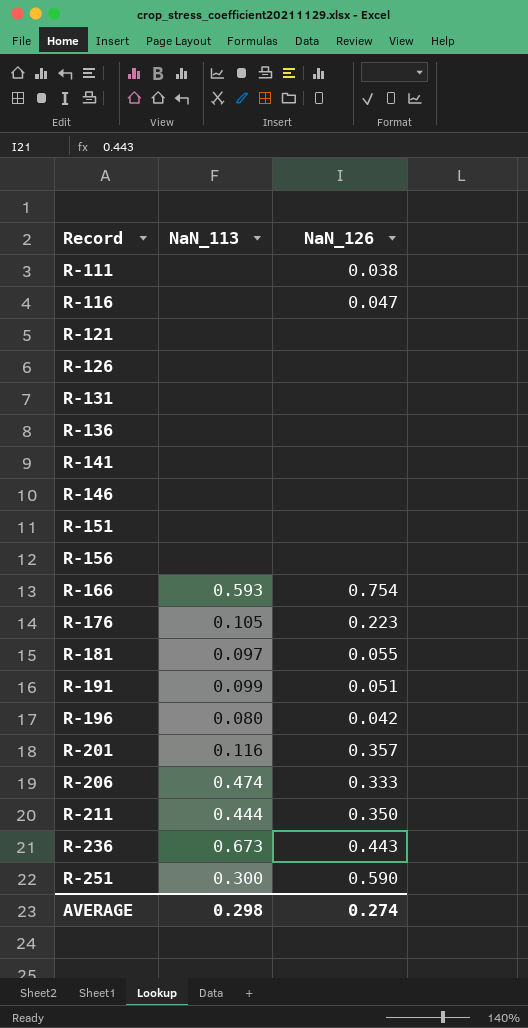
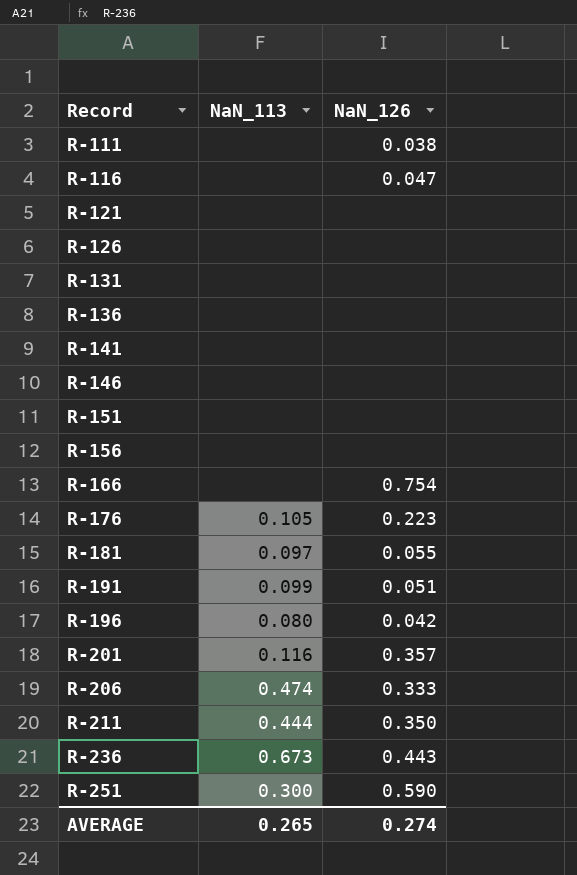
R-166 | NaN_113: 0.593 -> none
AVERAGE | NaN_113: 0.298 -> 0.265

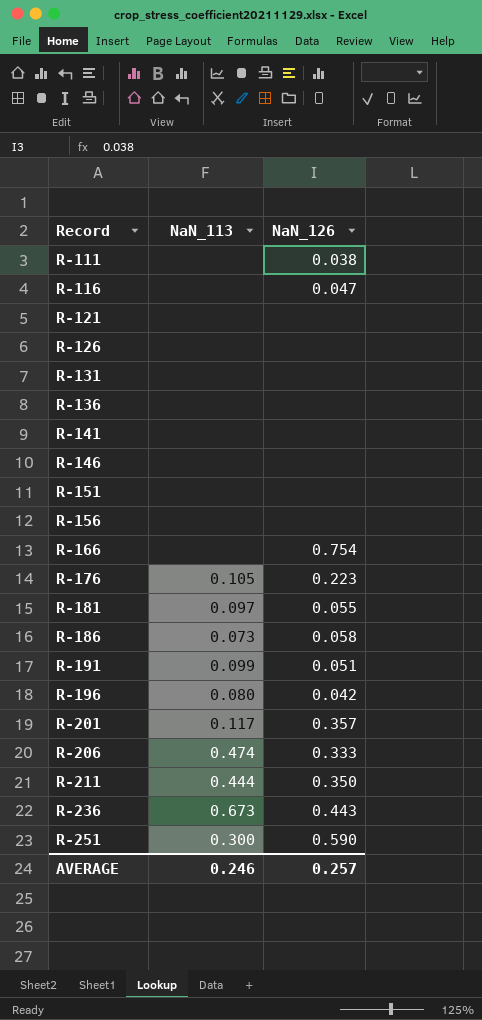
row R-186: none -> 0.073 | 0.058
R-201 | NaN_113: 0.116 -> 0.117
AVERAGE | NaN_113: 0.265 -> 0.246
AVERAGE | NaN_126: 0.274 -> 0.257

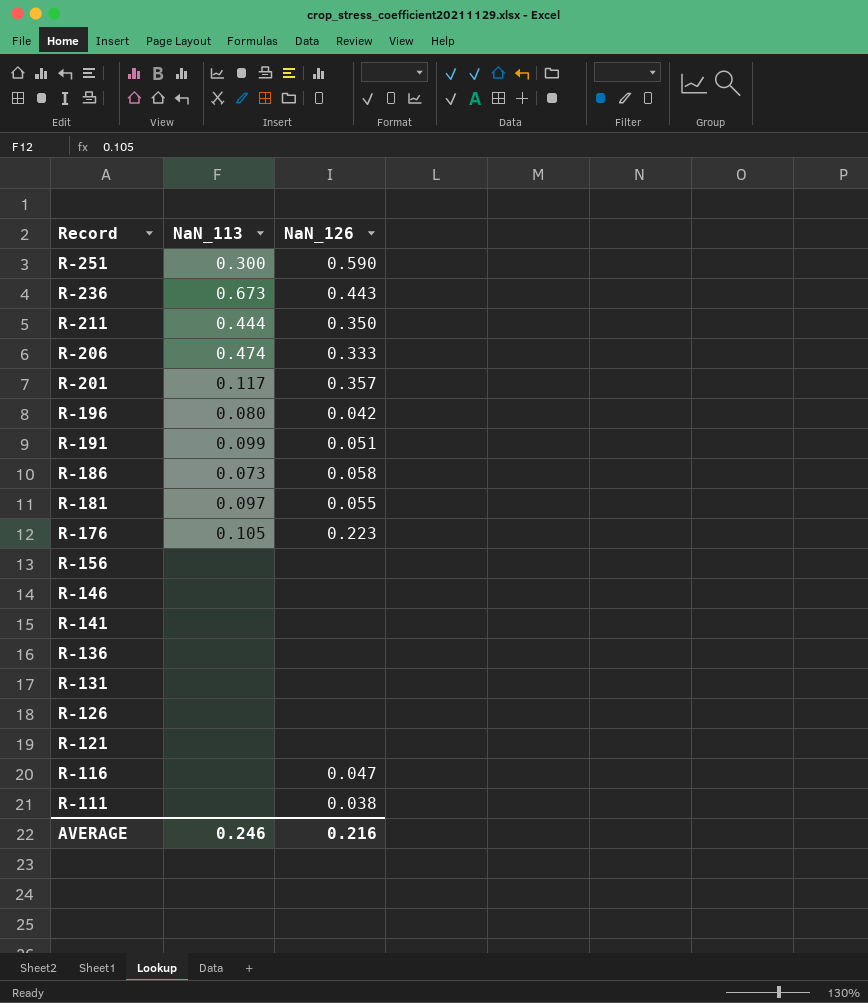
row order: Record ascending -> Record descending
row R-151: none | none -> none
row R-166: none | 0.754 -> none
AVERAGE | NaN_126: 0.257 -> 0.216

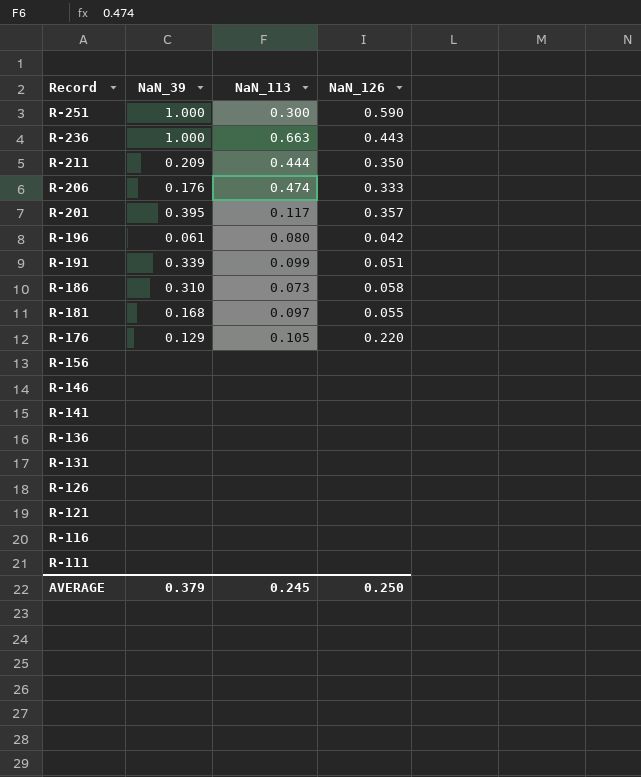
column NaN_39 | position: none -> 2
R-236 | NaN_113: 0.673 -> 0.663
R-176 | NaN_126: 0.223 -> 0.220
R-116 | NaN_126: 0.047 -> none
R-111 | NaN_126: 0.038 -> none
AVERAGE | NaN_113: 0.246 -> 0.245
AVERAGE | NaN_126: 0.216 -> 0.250

